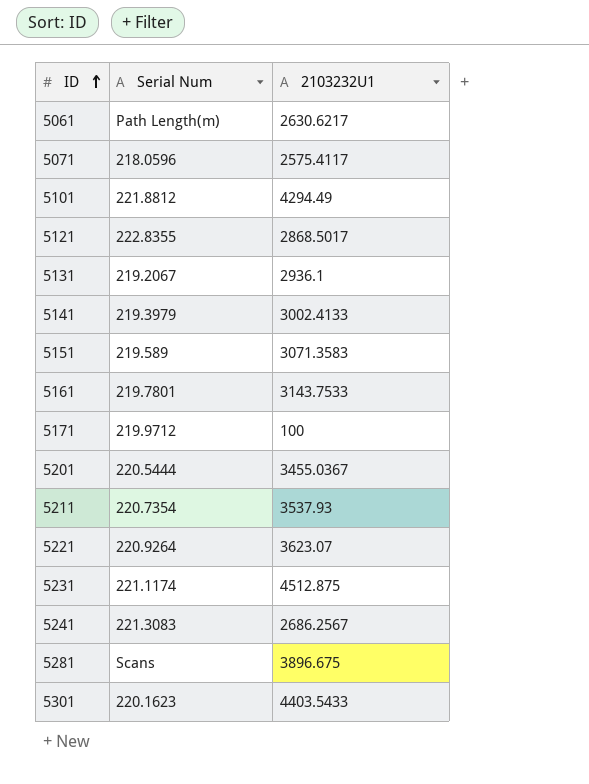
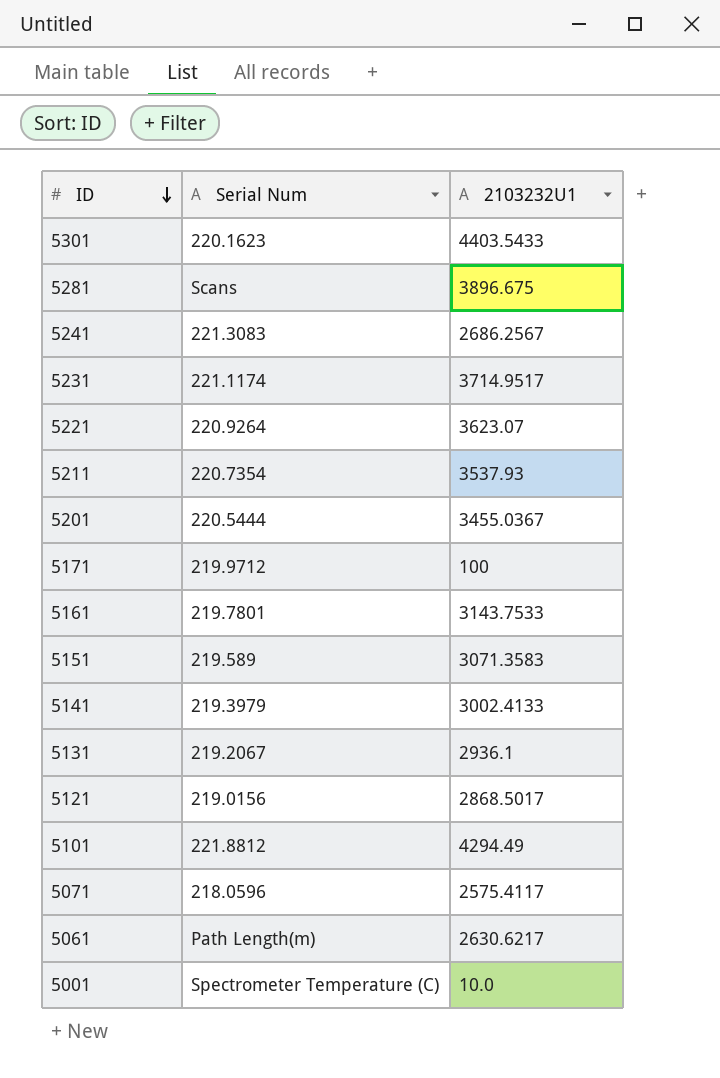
row order: ID ascending -> ID descending
5231 | 2103232U1: 4512.875 -> 3714.9517
5121 | Serial Num: 222.8355 -> 219.0156
row 5001: none -> Spectrometer Temperature (C) | 10.0

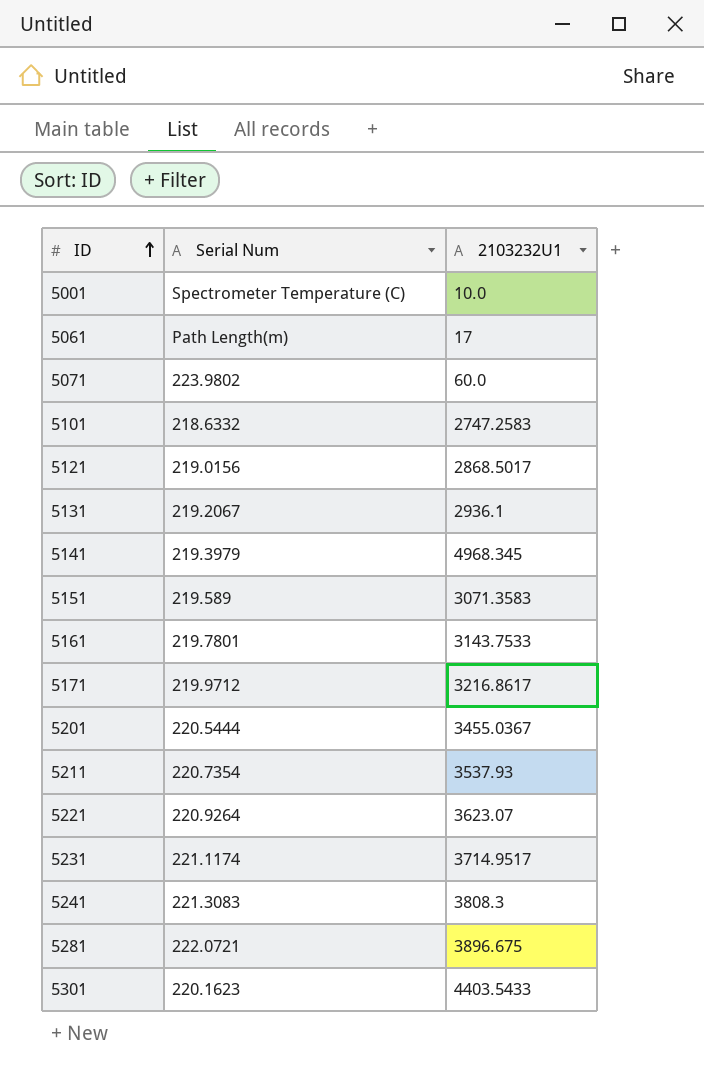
row order: ID descending -> ID ascending
5061 | 2103232U1: 2630.6217 -> 17
5071 | Serial Num: 218.0596 -> 223.9802
5071 | 2103232U1: 2575.4117 -> 60.0
5101 | Serial Num: 221.8812 -> 218.6332
5101 | 2103232U1: 4294.49 -> 2747.2583
5141 | 2103232U1: 3002.4133 -> 4968.345
5171 | 2103232U1: 100 -> 3216.8617
5241 | 2103232U1: 2686.2567 -> 3808.3
5281 | Serial Num: Scans -> 222.0721

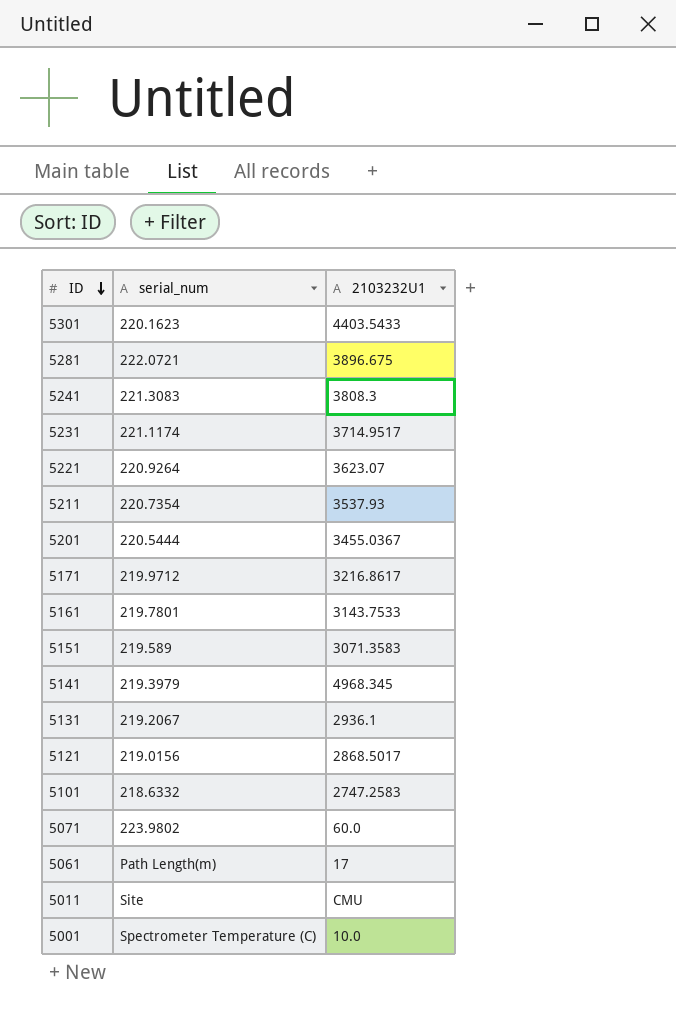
row order: ID ascending -> ID descending
column name: Serial Num -> serial_num
row 5011: none -> Site | CMU

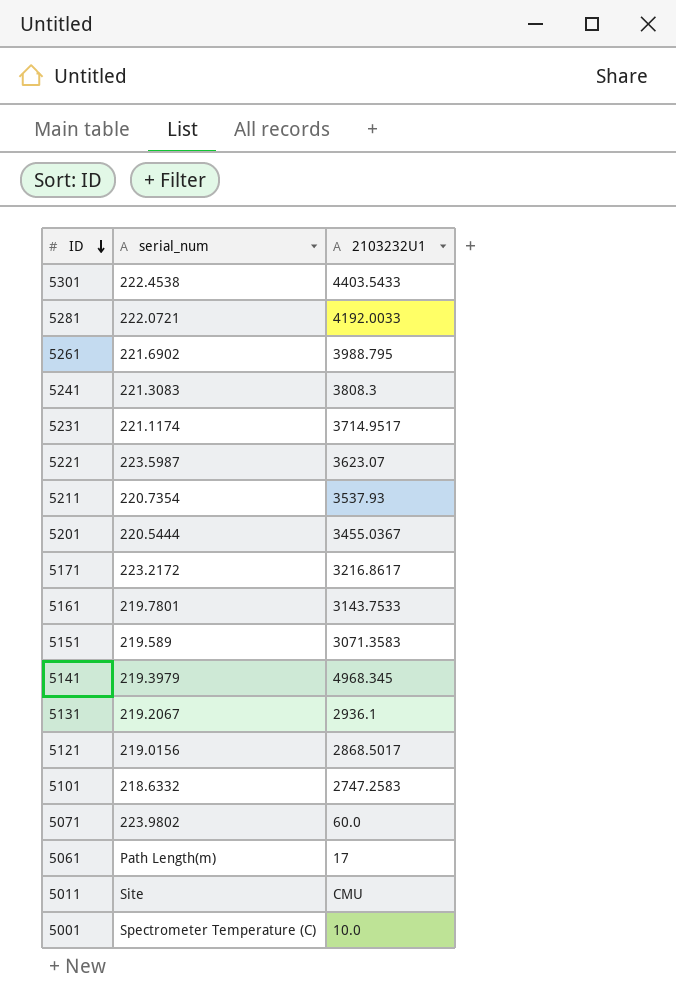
5301 | serial_num: 220.1623 -> 222.4538
5281 | 2103232U1: 3896.675 -> 4192.0033
row 5261: none -> 221.6902 | 3988.795
5221 | serial_num: 220.9264 -> 223.5987
5171 | serial_num: 219.9712 -> 223.2172

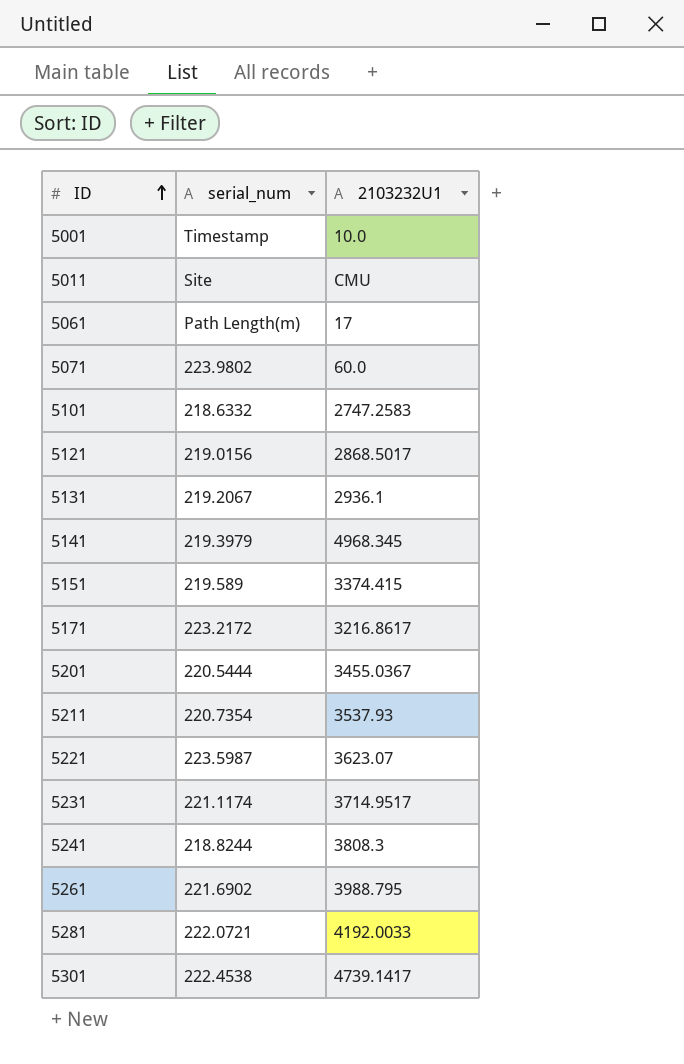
row order: ID descending -> ID ascending
row 5161: 219.7801 | 3143.7533 -> none
5001 | serial_num: Spectrometer Temperature (C) -> Timestamp
5151 | 2103232U1: 3071.3583 -> 3374.415
5241 | serial_num: 221.3083 -> 218.8244
5301 | 2103232U1: 4403.5433 -> 4739.1417

